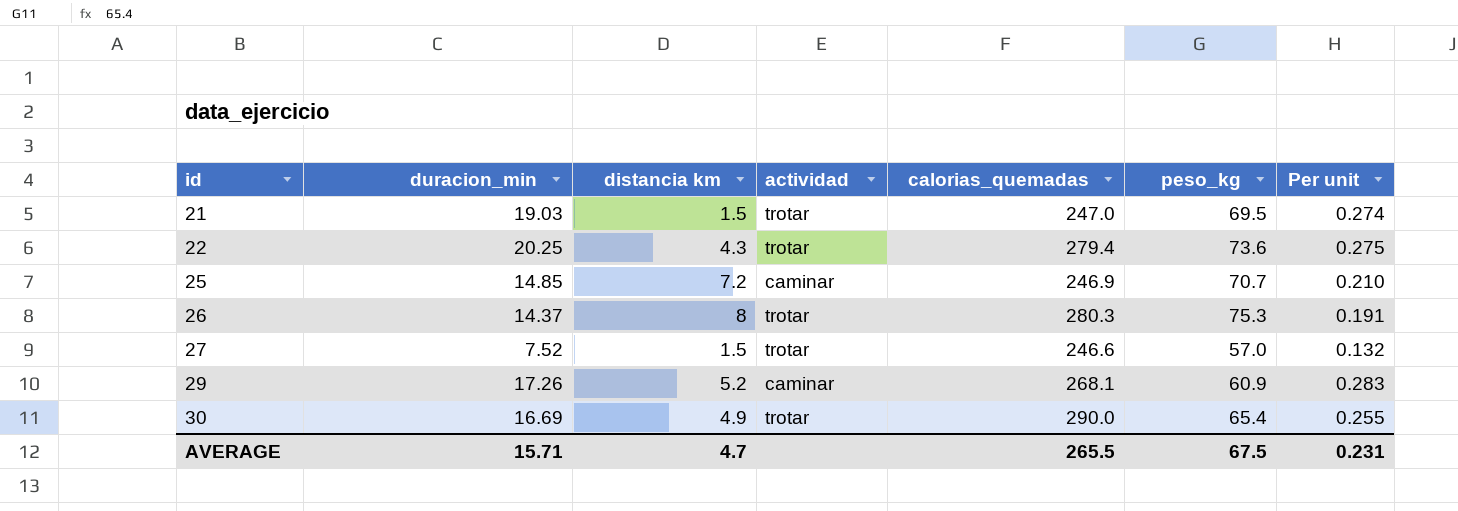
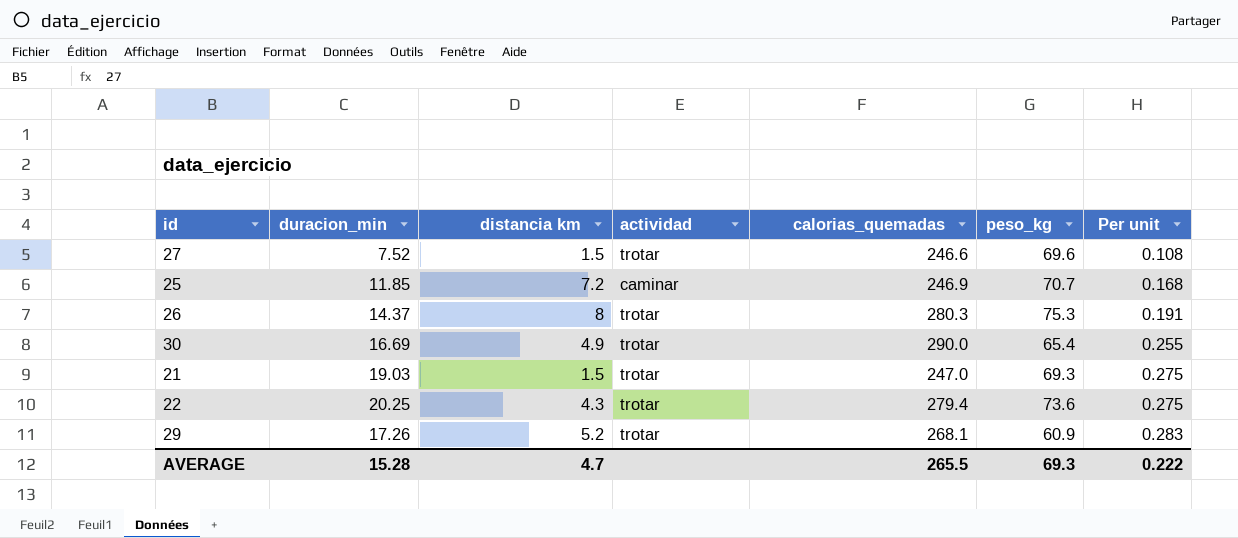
row order: id ascending -> Per unit ascending
27 | peso_kg: 57.0 -> 69.6
27 | Per unit: 0.132 -> 0.108
25 | duracion_min: 14.85 -> 11.85
25 | Per unit: 0.210 -> 0.168
21 | peso_kg: 69.5 -> 69.3
21 | Per unit: 0.274 -> 0.275
29 | actividad: caminar -> trotar
AVERAGE | duracion_min: 15.71 -> 15.28
AVERAGE | peso_kg: 67.5 -> 69.3
AVERAGE | Per unit: 0.231 -> 0.222

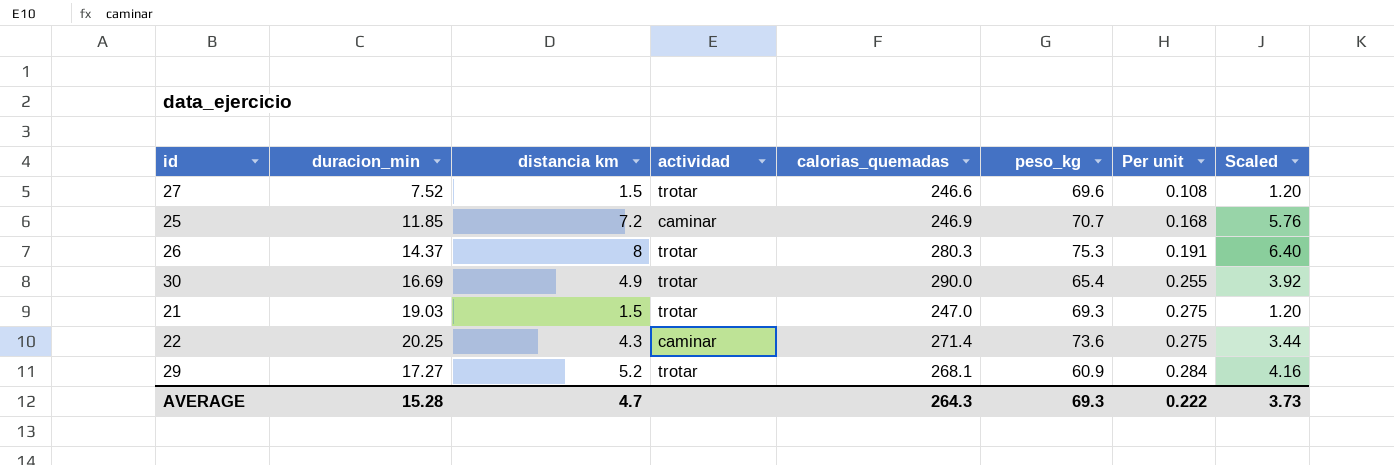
column Scaled | formula: none -> [distancia km] * 0.8
22 | actividad: trotar -> caminar
22 | calorias_quemadas: 279.4 -> 271.4
29 | duracion_min: 17.26 -> 17.27
29 | Per unit: 0.283 -> 0.284
AVERAGE | calorias_quemadas: 265.5 -> 264.3

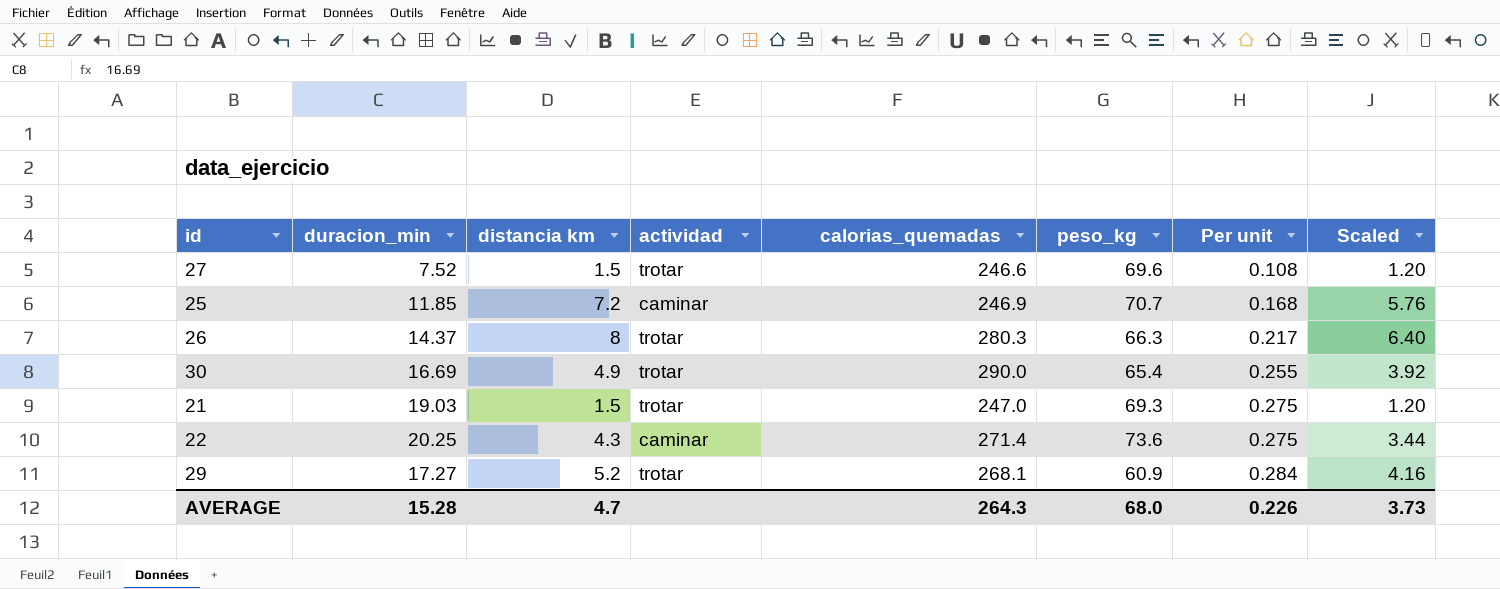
26 | peso_kg: 75.3 -> 66.3
26 | Per unit: 0.191 -> 0.217
AVERAGE | peso_kg: 69.3 -> 68.0
AVERAGE | Per unit: 0.222 -> 0.226

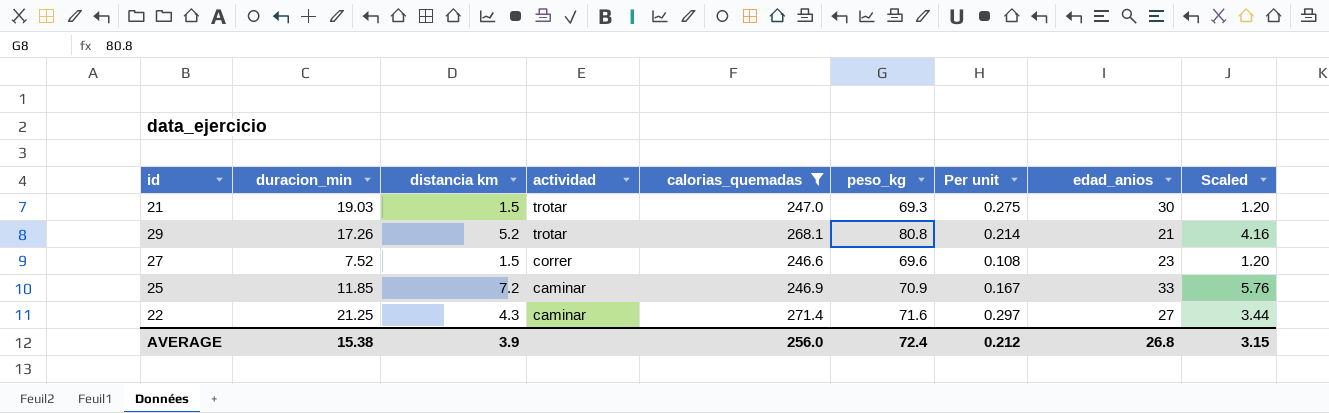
filter: none -> calorias_quemadas <= 271.4
row order: Per unit ascending -> actividad descending
column edad_anios | position: none -> 8
29 | duracion_min: 17.27 -> 17.26
29 | peso_kg: 60.9 -> 80.8
29 | Per unit: 0.284 -> 0.214
27 | actividad: trotar -> correr
25 | peso_kg: 70.7 -> 70.9
25 | Per unit: 0.168 -> 0.167
22 | duracion_min: 20.25 -> 21.25
22 | peso_kg: 73.6 -> 71.6
22 | Per unit: 0.275 -> 0.297
AVERAGE | duracion_min: 15.28 -> 15.38
AVERAGE | distancia km: 4.7 -> 3.9
AVERAGE | calorias_quemadas: 264.3 -> 256.0
AVERAGE | peso_kg: 68.0 -> 72.4
AVERAGE | Per unit: 0.226 -> 0.212
AVERAGE | Scaled: 3.73 -> 3.15

